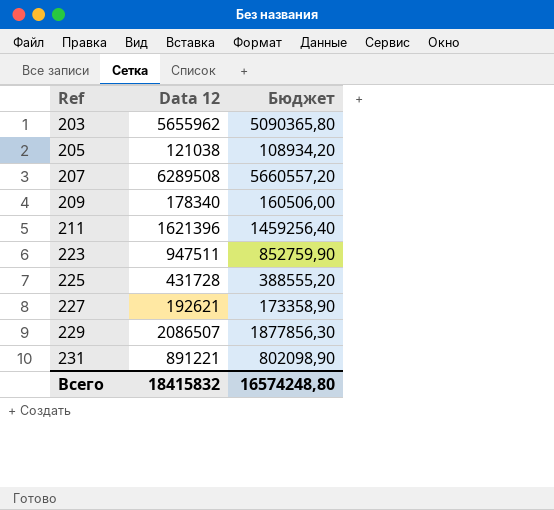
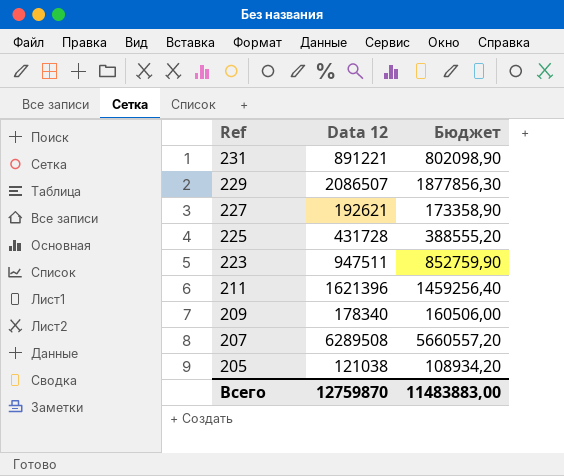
row order: Ref ascending -> Ref descending
row 203: 5655962 | 5090365,80 -> none
Всего | Data 12: 18415832 -> 12759870
Всего | Бюджет: 16574248,80 -> 11483883,00

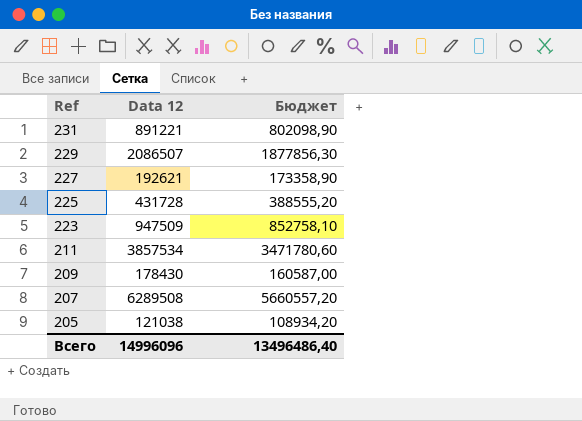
223 | Data 12: 947511 -> 947509
223 | Бюджет: 852759,90 -> 852758,10
211 | Data 12: 1621396 -> 3857534
211 | Бюджет: 1459256,40 -> 3471780,60
209 | Data 12: 178340 -> 178430
209 | Бюджет: 160506,00 -> 160587,00
Всего | Data 12: 12759870 -> 14996096
Всего | Бюджет: 11483883,00 -> 13496486,40

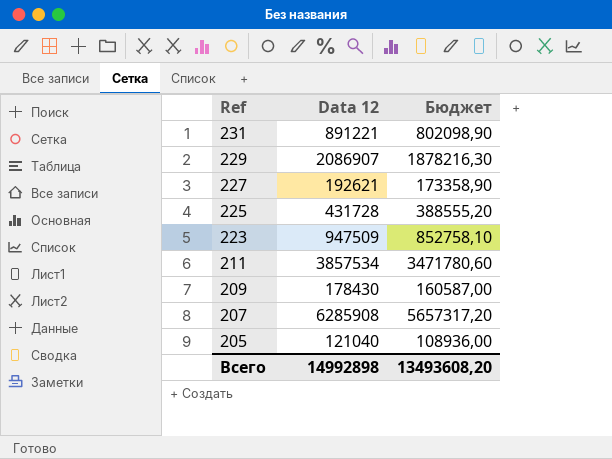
229 | Data 12: 2086507 -> 2086907
229 | Бюджет: 1877856,30 -> 1878216,30
207 | Data 12: 6289508 -> 6285908
207 | Бюджет: 5660557,20 -> 5657317,20
205 | Data 12: 121038 -> 121040
205 | Бюджет: 108934,20 -> 108936,00
Всего | Data 12: 14996096 -> 14992898
Всего | Бюджет: 13496486,40 -> 13493608,20

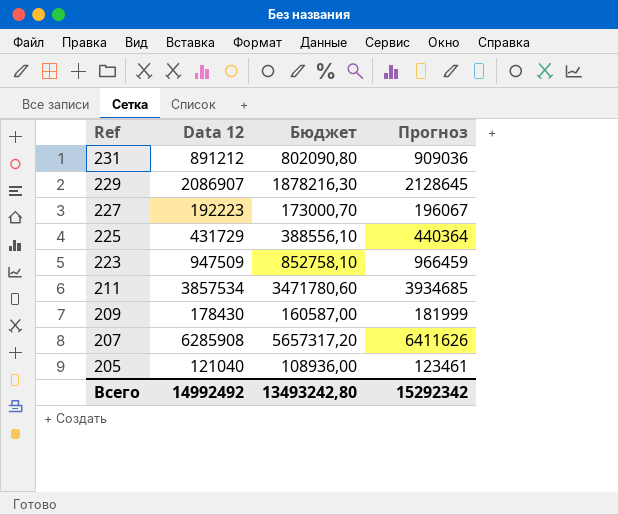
column Прогноз | formula: none -> [Data 12] * 1,02
231 | Data 12: 891221 -> 891212
231 | Бюджет: 802098,90 -> 802090,80
227 | Data 12: 192621 -> 192223
227 | Бюджет: 173358,90 -> 173000,70
225 | Data 12: 431728 -> 431729
225 | Бюджет: 388555,20 -> 388556,10
Всего | Data 12: 14992898 -> 14992492
Всего | Бюджет: 13493608,20 -> 13493242,80

